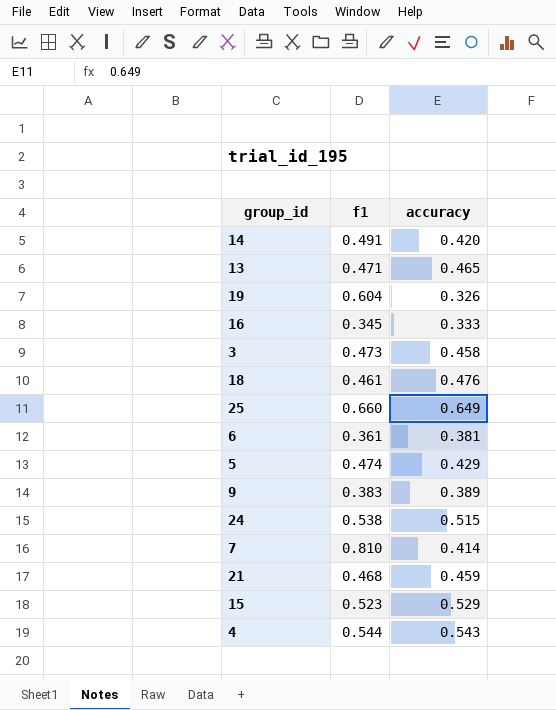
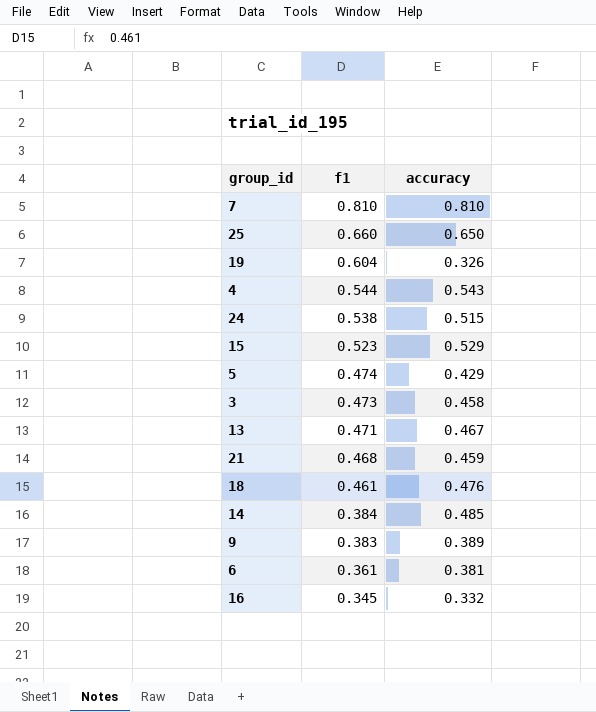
row order: none -> f1 descending
7 | accuracy: 0.414 -> 0.810
25 | accuracy: 0.649 -> 0.650
13 | accuracy: 0.465 -> 0.467
14 | f1: 0.491 -> 0.384
14 | accuracy: 0.420 -> 0.485
16 | accuracy: 0.333 -> 0.332

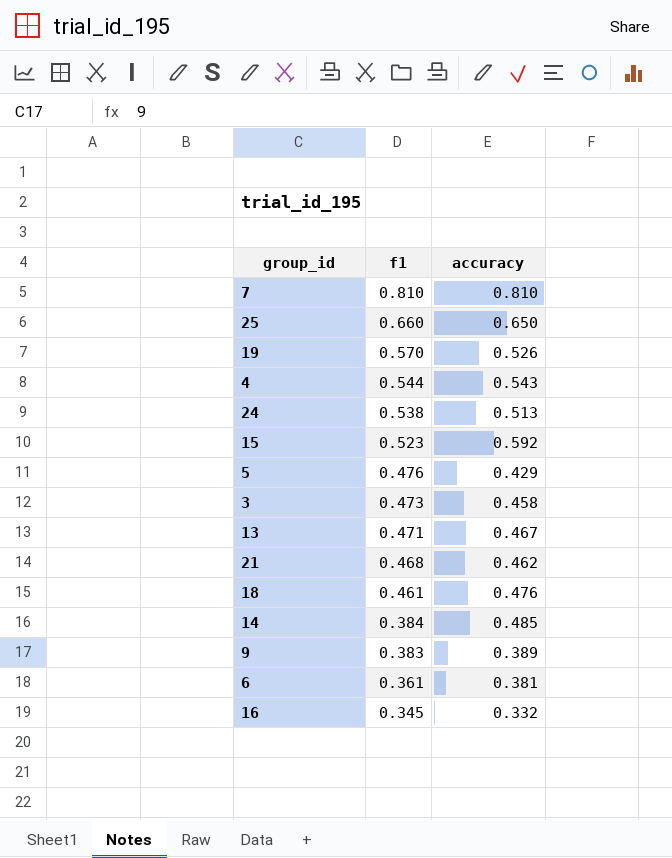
19 | f1: 0.604 -> 0.570
19 | accuracy: 0.326 -> 0.526
24 | accuracy: 0.515 -> 0.513
15 | accuracy: 0.529 -> 0.592
5 | f1: 0.474 -> 0.476
21 | accuracy: 0.459 -> 0.462

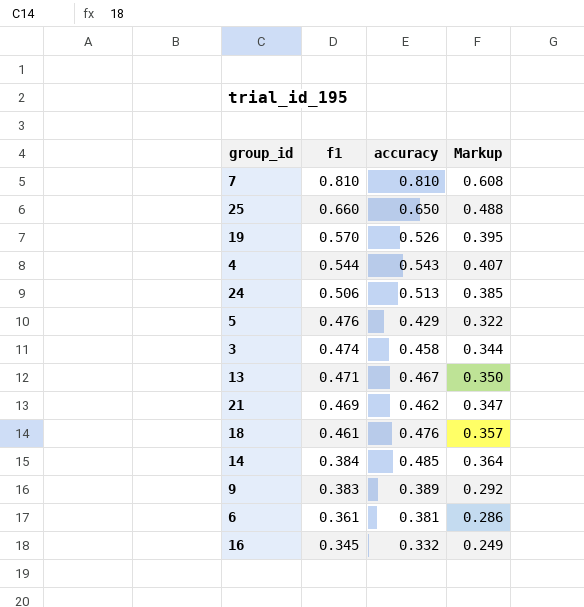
column Markup | formula: none -> [accuracy] * 0.75
row 15: 0.523 | 0.592 -> none
24 | f1: 0.538 -> 0.506
3 | f1: 0.473 -> 0.474
21 | f1: 0.468 -> 0.469

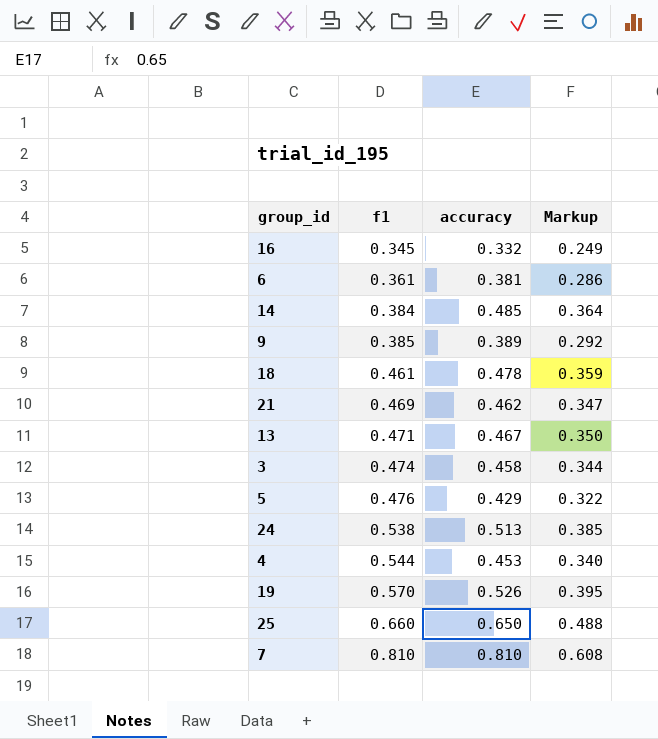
row order: f1 descending -> f1 ascending
9 | f1: 0.383 -> 0.385
18 | accuracy: 0.476 -> 0.478
18 | Markup: 0.357 -> 0.359
24 | f1: 0.506 -> 0.538
4 | accuracy: 0.543 -> 0.453
4 | Markup: 0.407 -> 0.340

